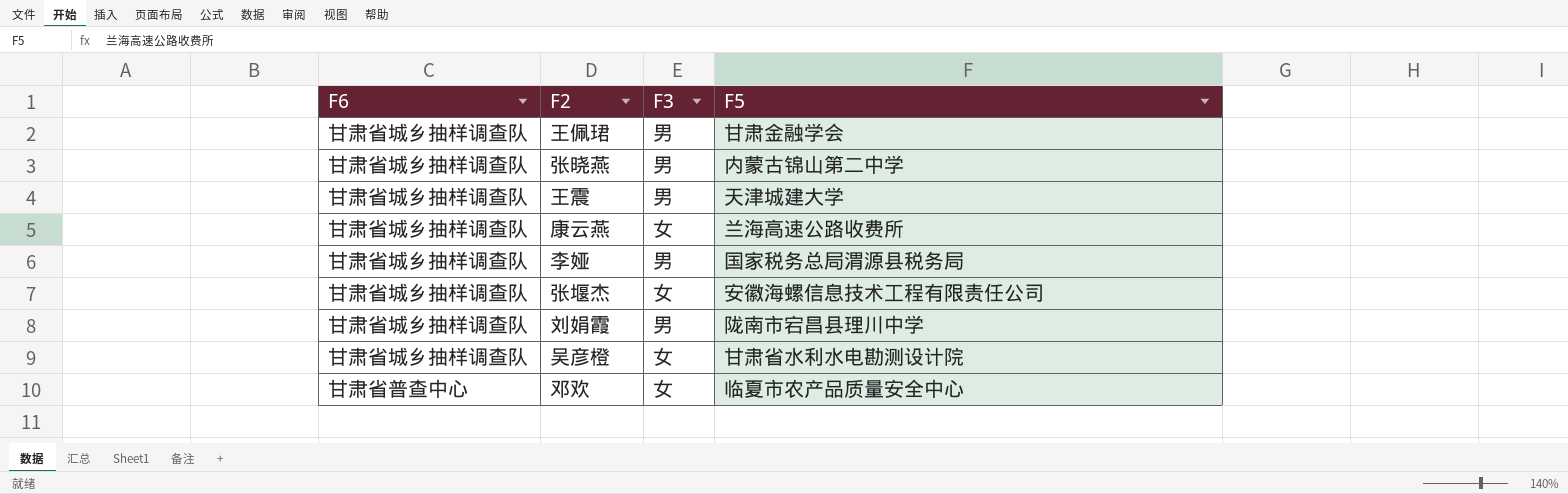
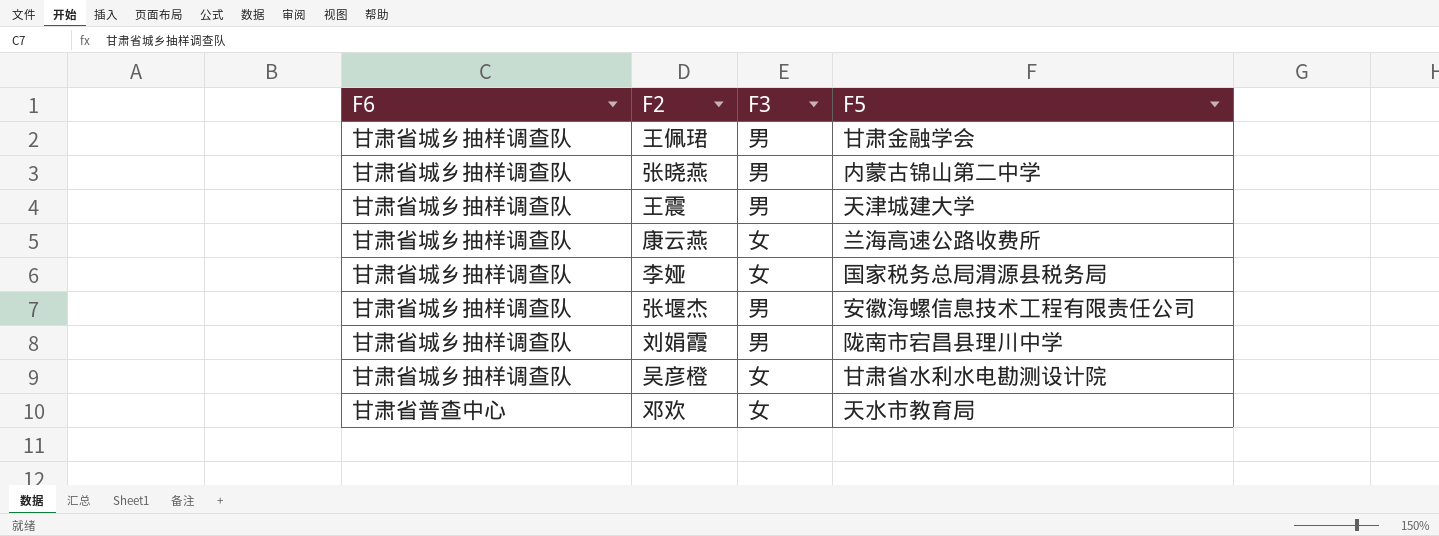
李娅 | F3: 男 -> 女
张堰杰 | F3: 女 -> 男
邓欢 | F5: 临夏市农产品质量安全中心 -> 天水市教育局

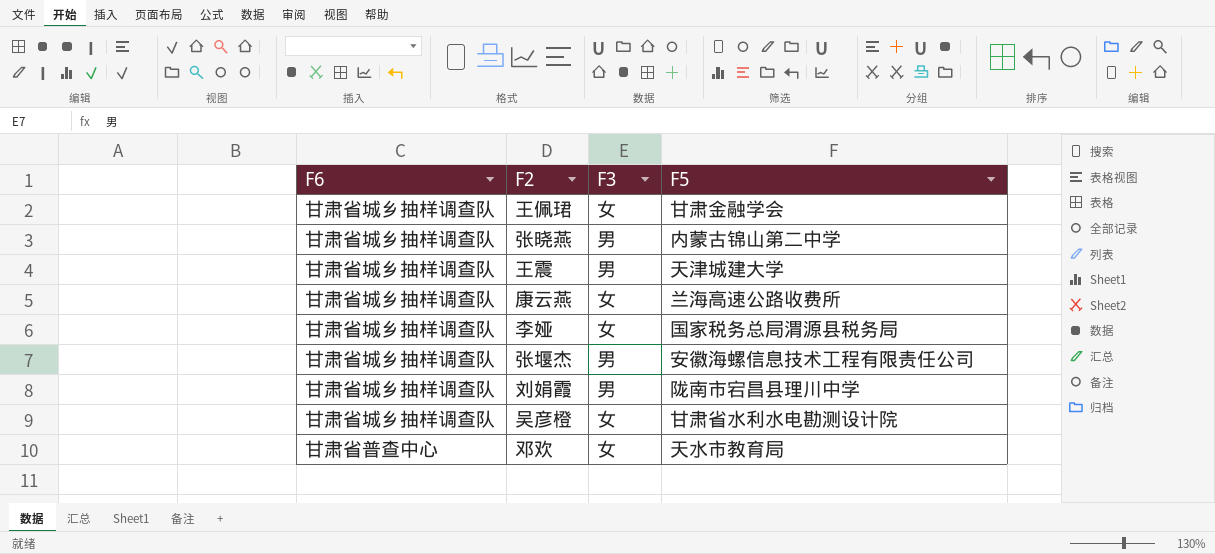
王佩珺 | F3: 男 -> 女

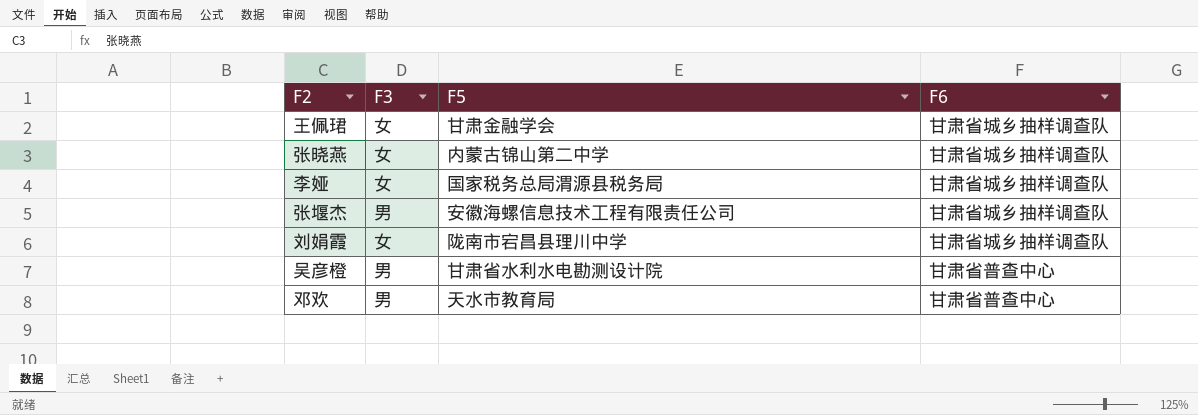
column F6 | position: 1 -> 4
row 王震: 甘肃省城乡抽样调查队 | 男 | 天津城建大学 -> none
row 康云燕: 甘肃省城乡抽样调查队 | 女 | 兰海高速公路收费所 -> none
张晓燕 | F3: 男 -> 女
刘娟霞 | F3: 男 -> 女
吴彦橙 | F3: 女 -> 男
吴彦橙 | F6: 甘肃省城乡抽样调查队 -> 甘肃省普查中心
邓欢 | F3: 女 -> 男

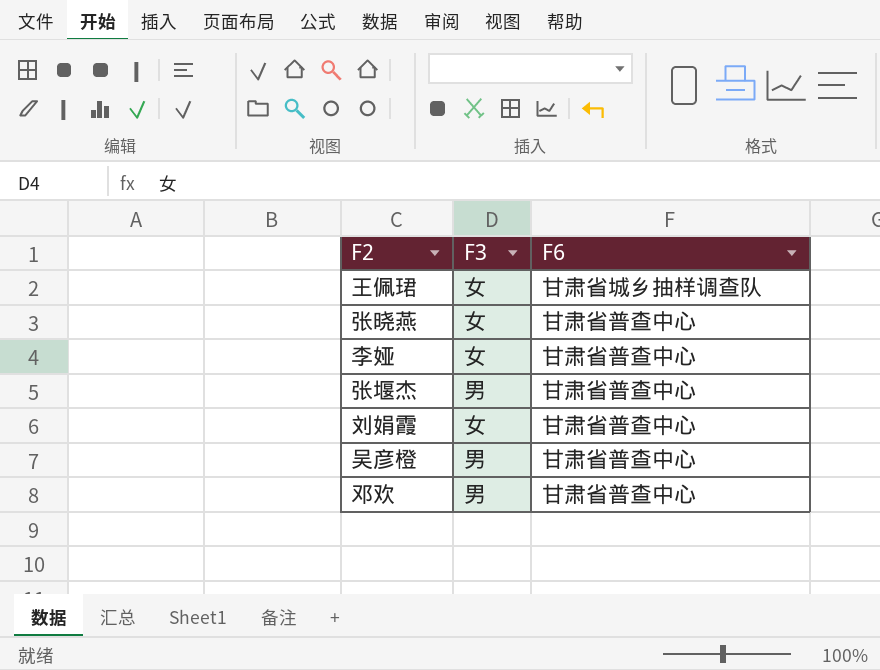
column F5 | position: 3 -> none
张晓燕 | F6: 甘肃省城乡抽样调查队 -> 甘肃省普查中心
李娅 | F6: 甘肃省城乡抽样调查队 -> 甘肃省普查中心
张堰杰 | F6: 甘肃省城乡抽样调查队 -> 甘肃省普查中心
刘娟霞 | F6: 甘肃省城乡抽样调查队 -> 甘肃省普查中心

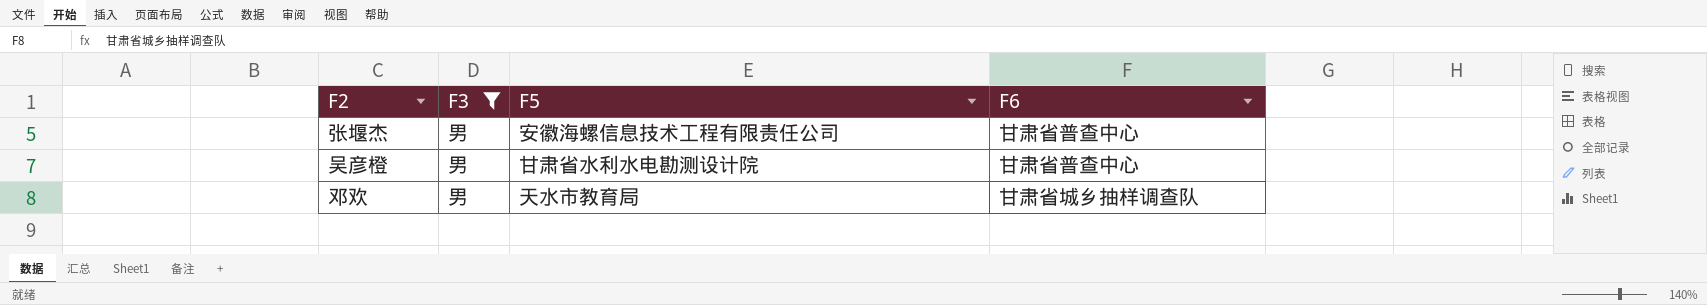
filter: none -> F3 = 男
column F5 | position: none -> 3
邓欢 | F6: 甘肃省普查中心 -> 甘肃省城乡抽样调查队

